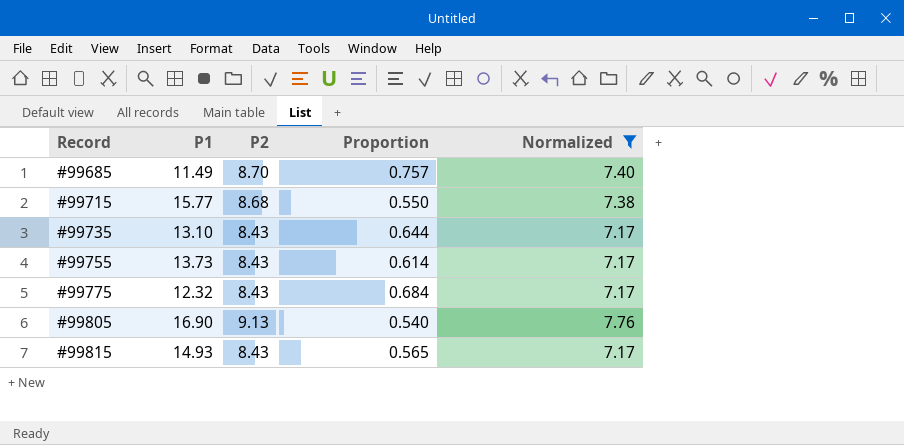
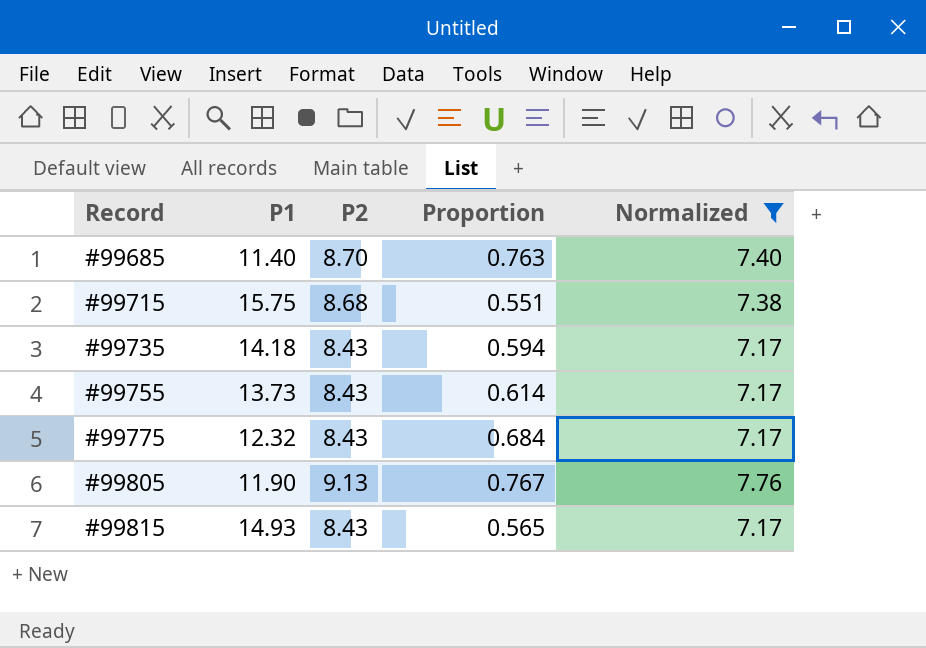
#99685 | P1: 11.49 -> 11.40
#99685 | Proportion: 0.757 -> 0.763
#99715 | P1: 15.77 -> 15.75
#99715 | Proportion: 0.550 -> 0.551
#99735 | P1: 13.10 -> 14.18
#99735 | Proportion: 0.644 -> 0.594
#99805 | P1: 16.90 -> 11.90
#99805 | Proportion: 0.540 -> 0.767

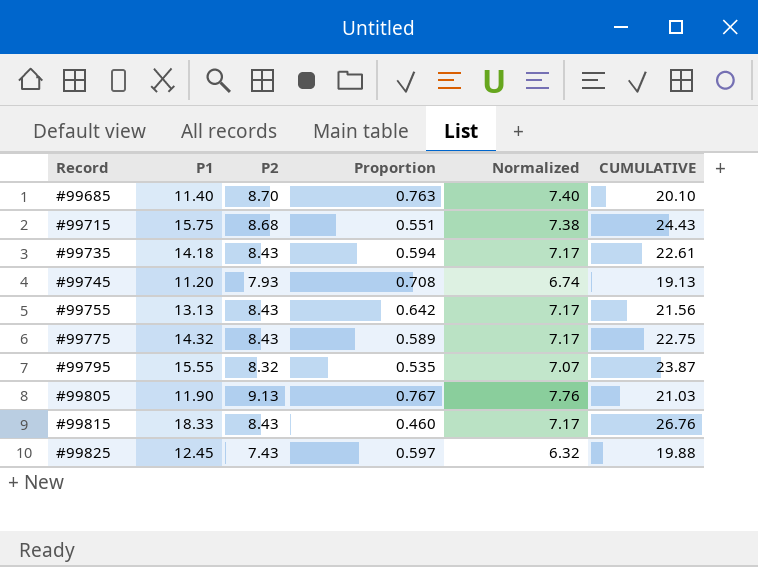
filter: Normalized >= 7.17 -> none
column CUMULATIVE | formula: none -> [P1] + [P2]
#99755 | P1: 13.73 -> 13.13
#99755 | Proportion: 0.614 -> 0.642
#99775 | P1: 12.32 -> 14.32
#99775 | Proportion: 0.684 -> 0.589
#99815 | P1: 14.93 -> 18.33
#99815 | Proportion: 0.565 -> 0.460

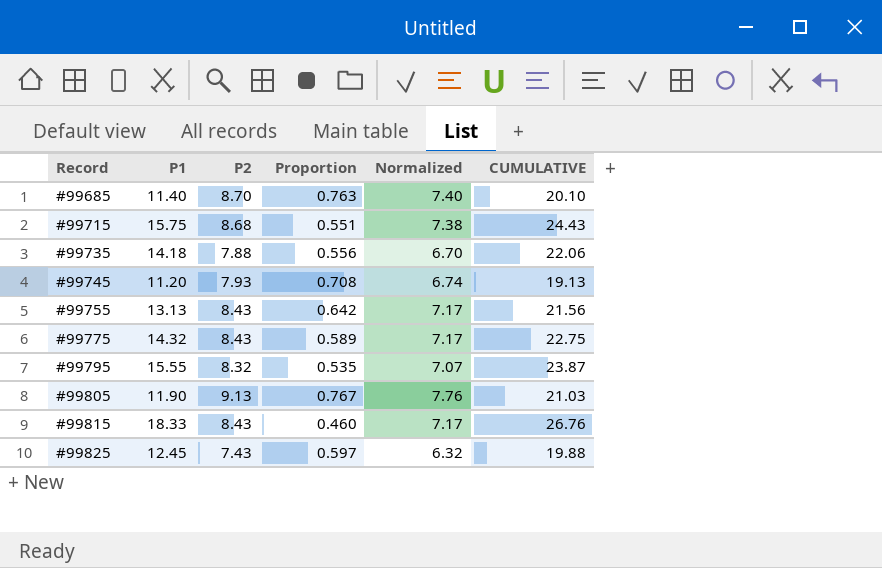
#99735 | P2: 8.43 -> 7.88
#99735 | Proportion: 0.594 -> 0.556
#99735 | Normalized: 7.17 -> 6.70
#99735 | CUMULATIVE: 22.61 -> 22.06

